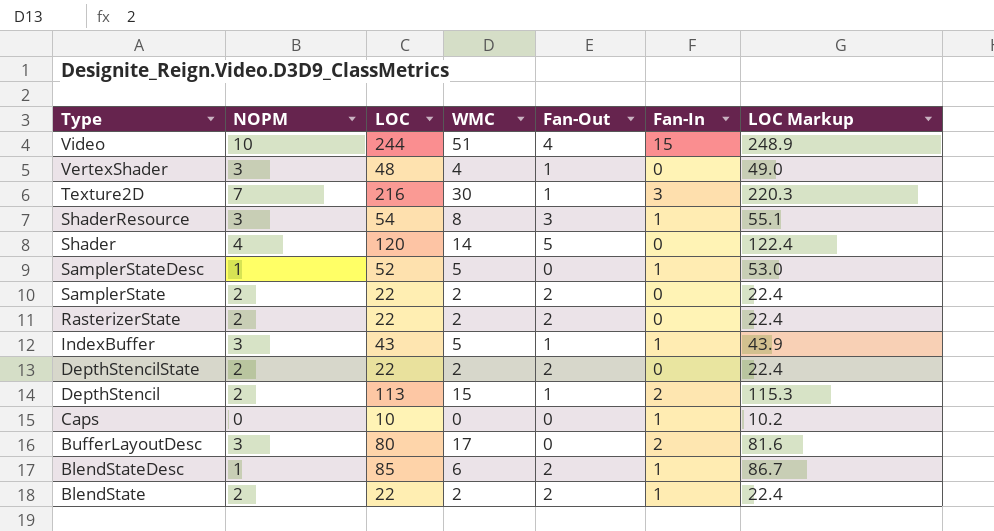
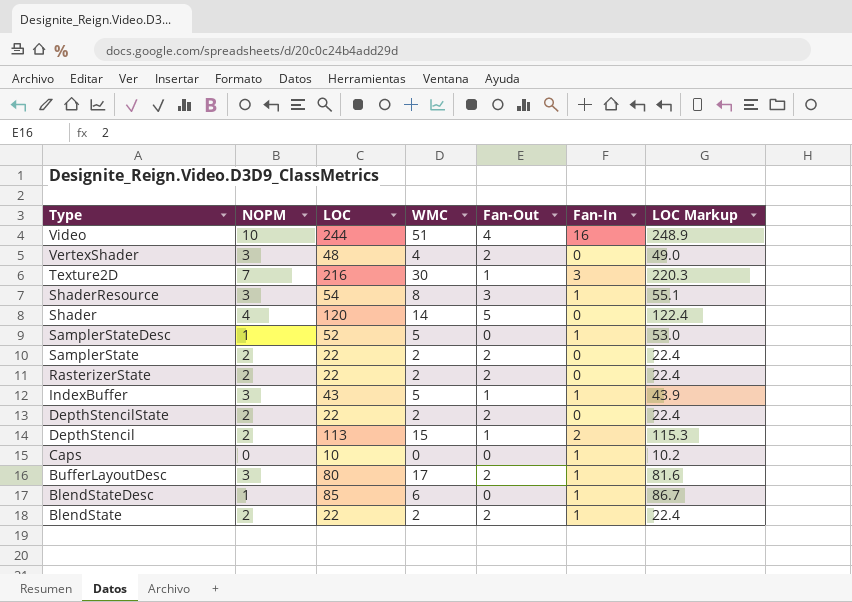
Video | Fan-In: 15 -> 16
VertexShader | Fan-Out: 1 -> 2
BufferLayoutDesc | Fan-Out: 0 -> 2
BufferLayoutDesc | Fan-In: 2 -> 1
BlendStateDesc | Fan-Out: 2 -> 0

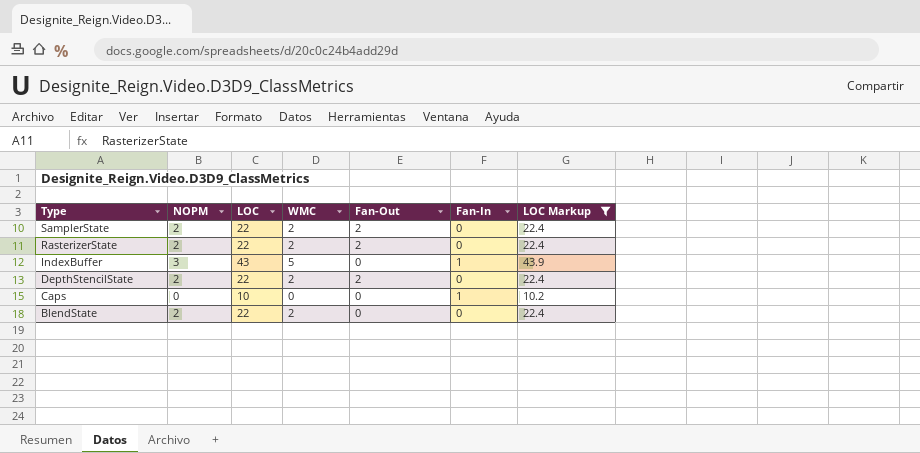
filter: none -> LOC Markup <= 43.9
IndexBuffer | Fan-Out: 1 -> 0
BlendState | Fan-Out: 2 -> 0
BlendState | Fan-In: 1 -> 0

